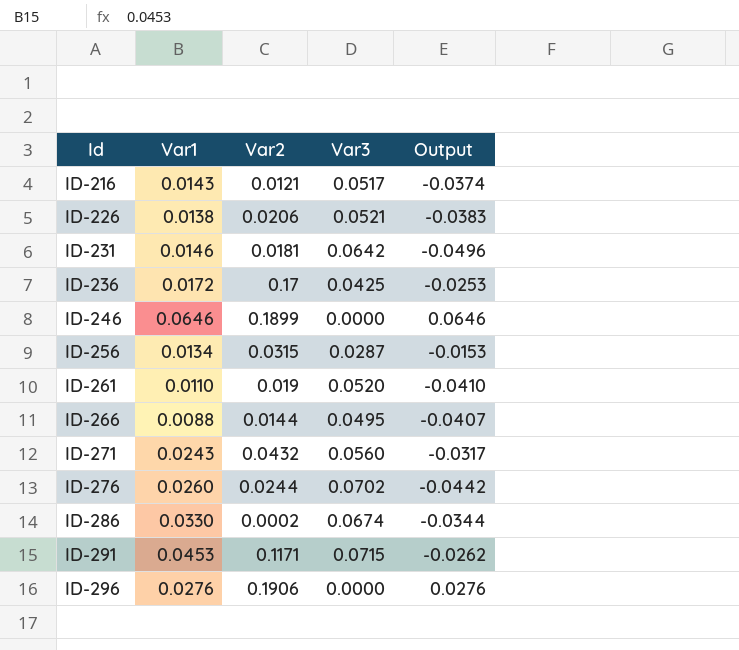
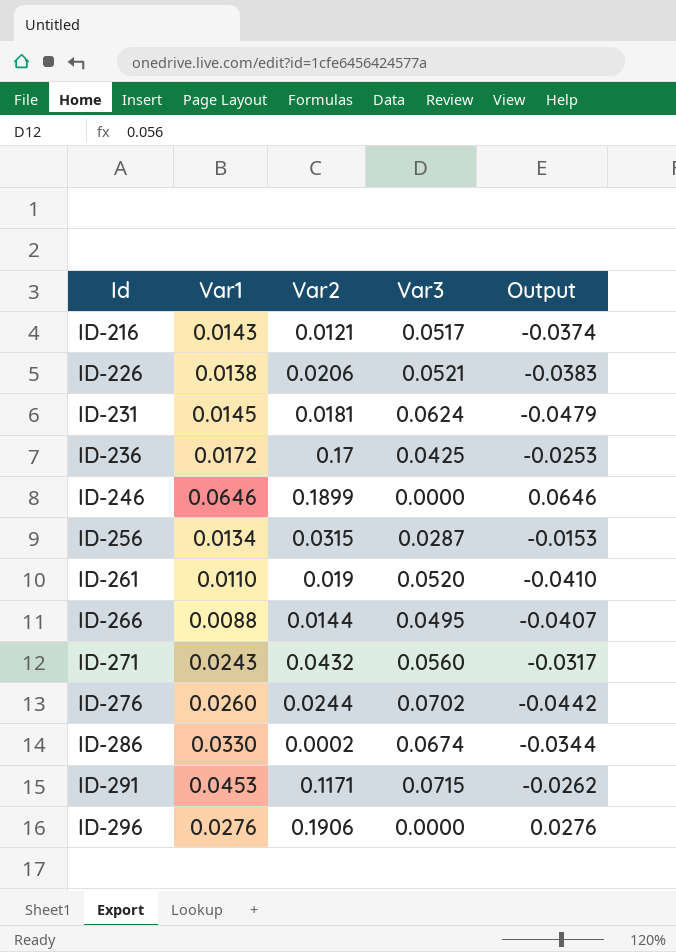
ID-231 | Var1: 0.0146 -> 0.0145
ID-231 | Var3: 0.0642 -> 0.0624
ID-231 | Output: -0.0496 -> -0.0479

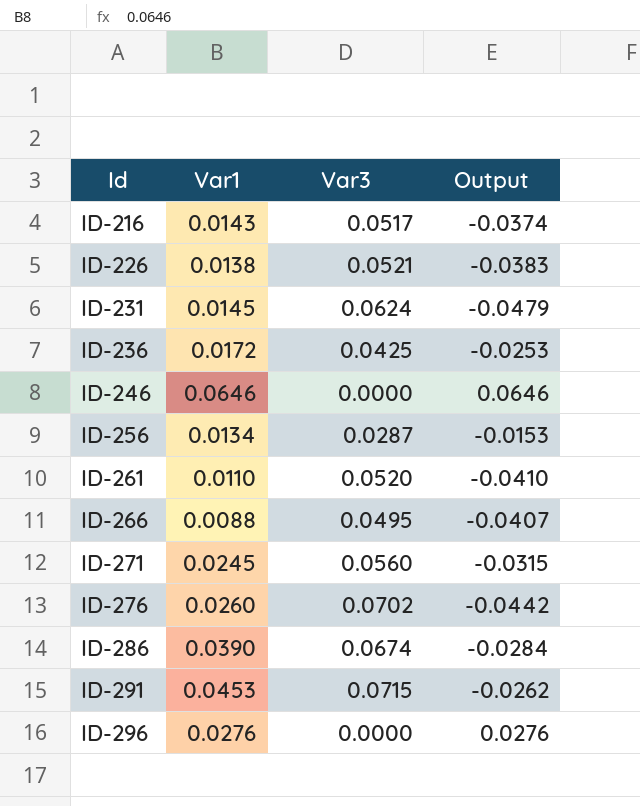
column Var2 | position: 3 -> none
ID-271 | Var1: 0.0243 -> 0.0245
ID-271 | Output: -0.0317 -> -0.0315
ID-286 | Var1: 0.0330 -> 0.0390
ID-286 | Output: -0.0344 -> -0.0284

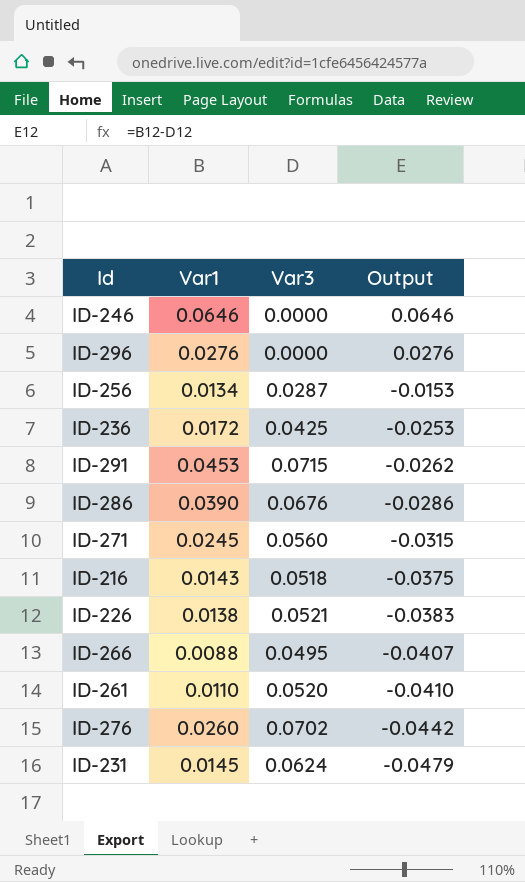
row order: Id ascending -> Output descending
ID-286 | Var3: 0.0674 -> 0.0676
ID-286 | Output: -0.0284 -> -0.0286
ID-216 | Var3: 0.0517 -> 0.0518
ID-216 | Output: -0.0374 -> -0.0375

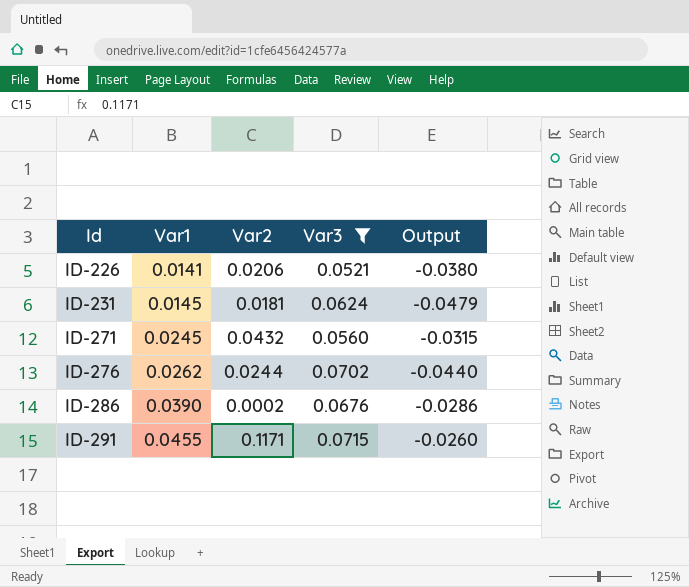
filter: none -> Var3 >= 0.0521
row order: Output descending -> Id ascending
column Var2 | position: none -> 3
ID-226 | Var1: 0.0138 -> 0.0141
ID-226 | Output: -0.0383 -> -0.0380
ID-276 | Var1: 0.0260 -> 0.0262
ID-276 | Output: -0.0442 -> -0.0440
ID-291 | Var1: 0.0453 -> 0.0455
ID-291 | Output: -0.0262 -> -0.0260

